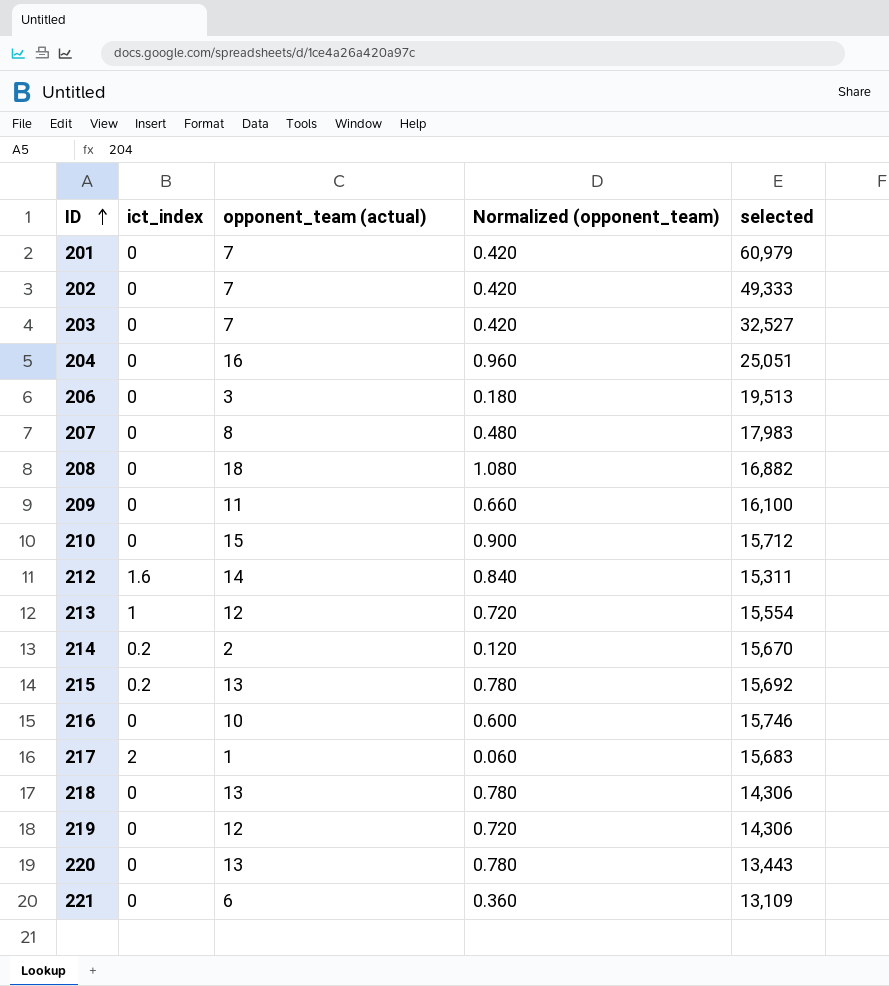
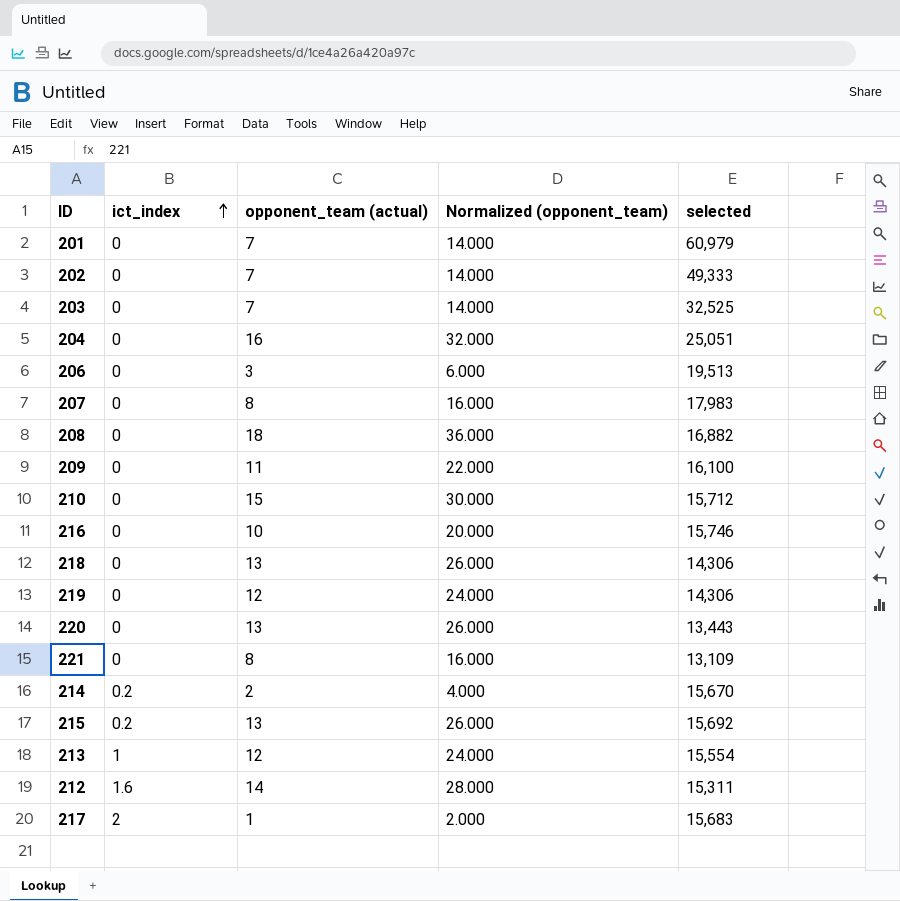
row order: ID ascending -> ict_index ascending
column Normalized (opponent_team) | formula: [opponent_team (actual)] * 0.06 -> [opponent_team (actual)] * 2
203 | selected: 32,527 -> 32,525
221 | opponent_team (actual): 6 -> 8

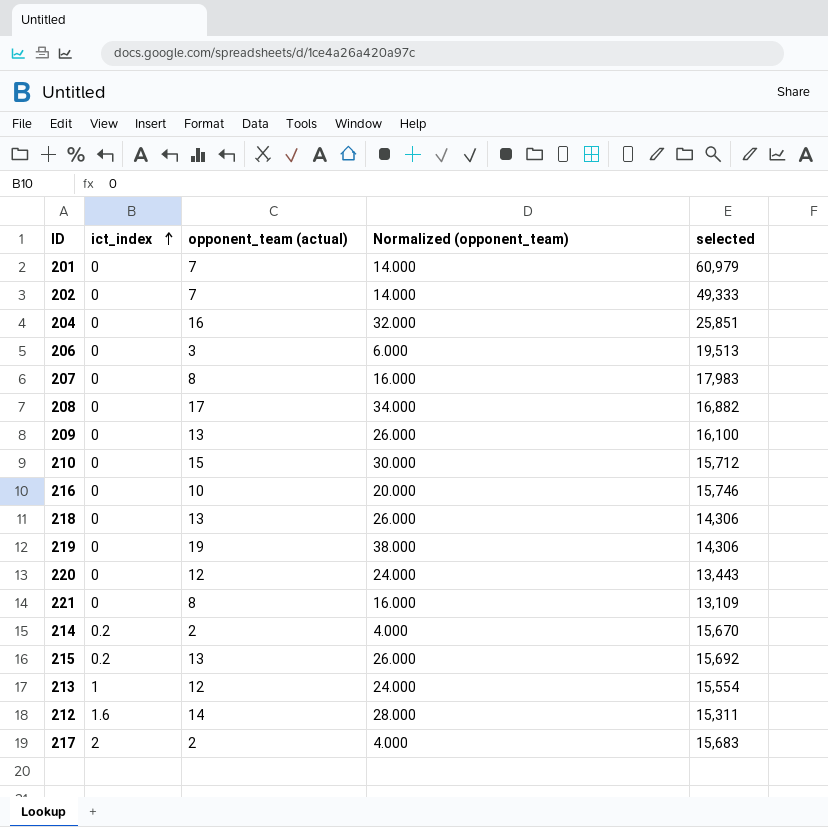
row 203: 0 | 7 | 14.000 | 32,525 -> none
204 | selected: 25,051 -> 25,851
208 | opponent_team (actual): 18 -> 17
208 | Normalized (opponent_team): 36.000 -> 34.000
209 | opponent_team (actual): 11 -> 13
209 | Normalized (opponent_team): 22.000 -> 26.000
219 | opponent_team (actual): 12 -> 19
219 | Normalized (opponent_team): 24.000 -> 38.000
220 | opponent_team (actual): 13 -> 12
220 | Normalized (opponent_team): 26.000 -> 24.000
217 | opponent_team (actual): 1 -> 2
217 | Normalized (opponent_team): 2.000 -> 4.000

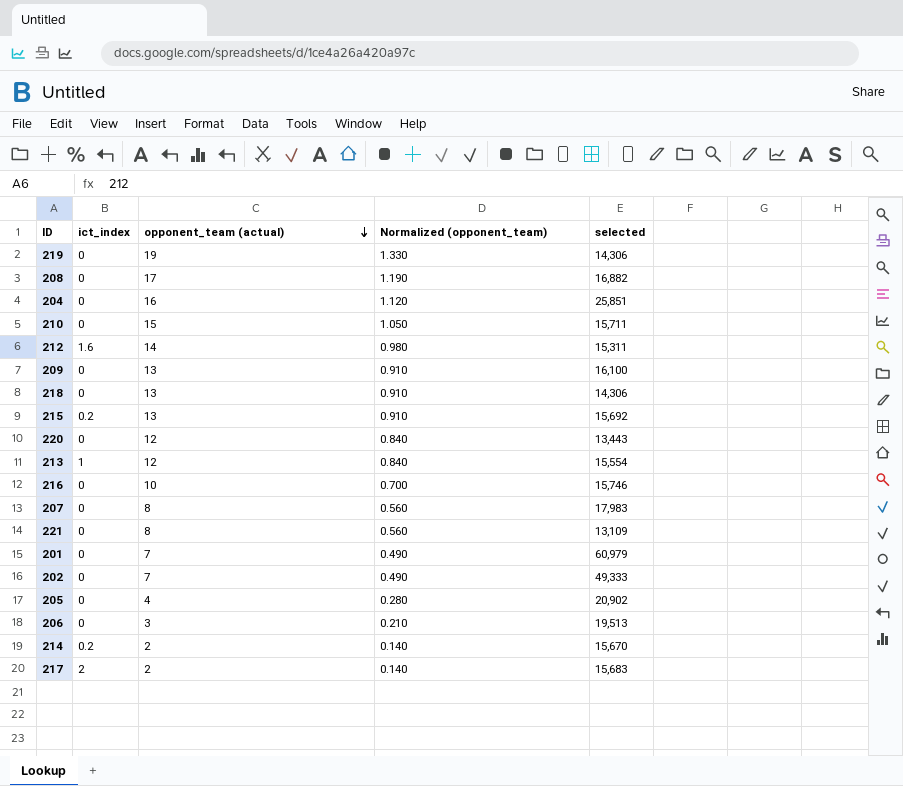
row order: ict_index ascending -> opponent_team (actual) descending
column Normalized (opponent_team) | formula: [opponent_team (actual)] * 2 -> [opponent_team (actual)] * 0.07
210 | selected: 15,712 -> 15,711
row 205: none -> 0 | 4 | 0.280 | 20,902

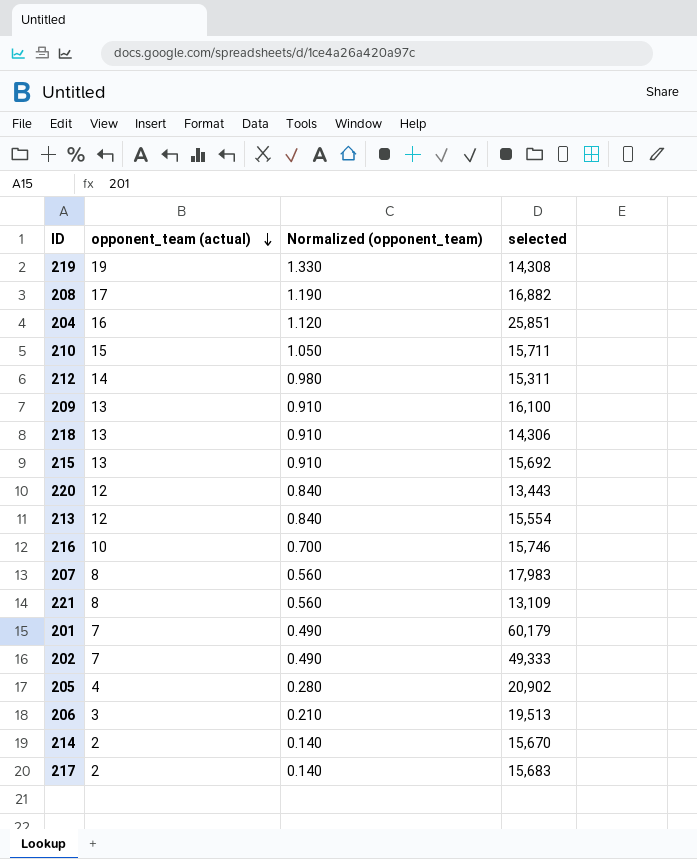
column ict_index | position: 2 -> none
219 | selected: 14,306 -> 14,308
201 | selected: 60,979 -> 60,179

